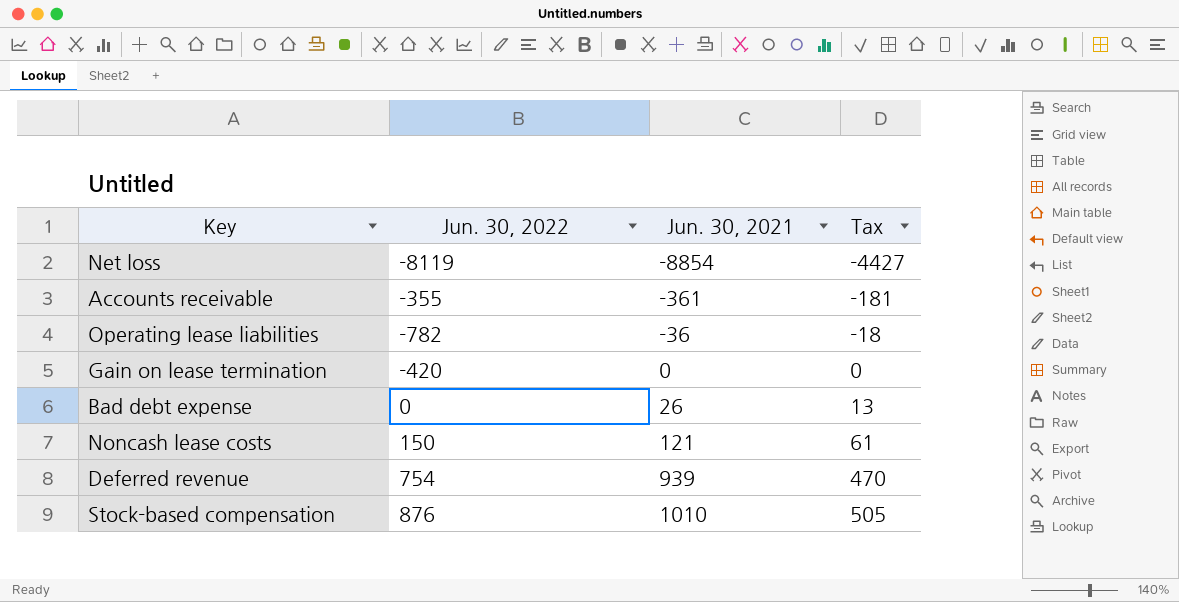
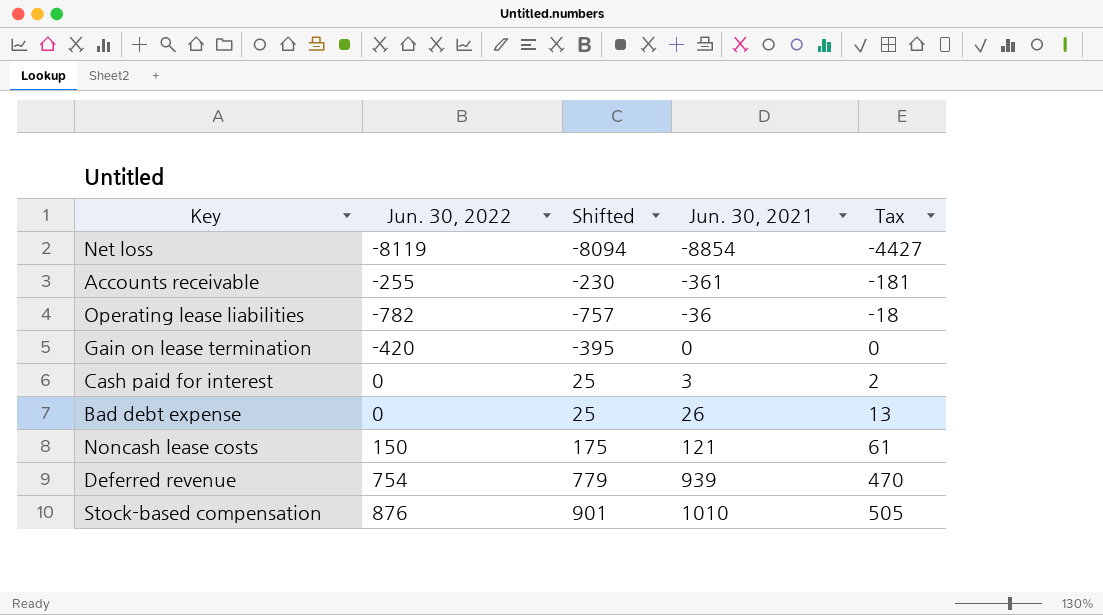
column Shifted | formula: none -> [Jun. 30, 2022] + 25
Accounts receivable | Jun. 30, 2022: -355 -> -255
row Cash paid for interest: none -> 0 | 25 | 3 | 2

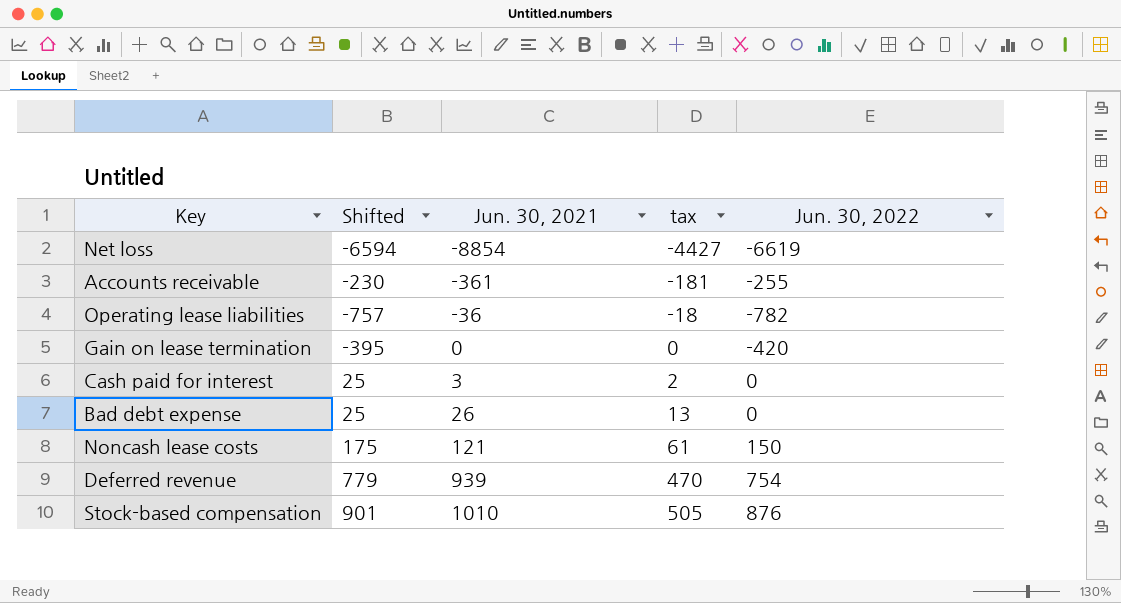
column name: Tax -> tax
column Jun. 30, 2022 | position: 2 -> 5
Net loss | Shifted: -8094 -> -6594
Net loss | Jun. 30, 2022: -8119 -> -6619

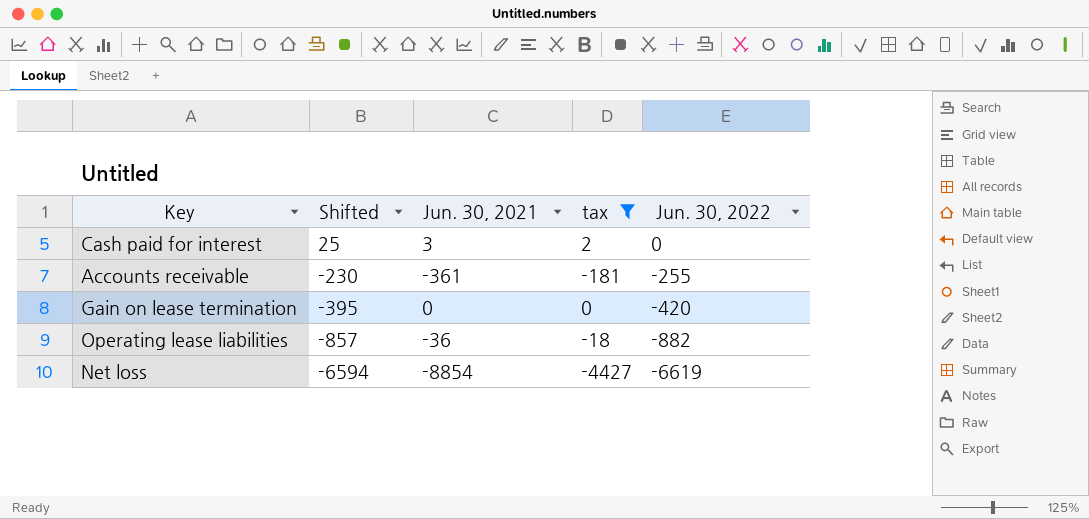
filter: none -> tax <= 2
row order: Jun. 30, 2021 ascending -> Shifted descending
Operating lease liabilities | Shifted: -757 -> -857
Operating lease liabilities | Jun. 30, 2022: -782 -> -882

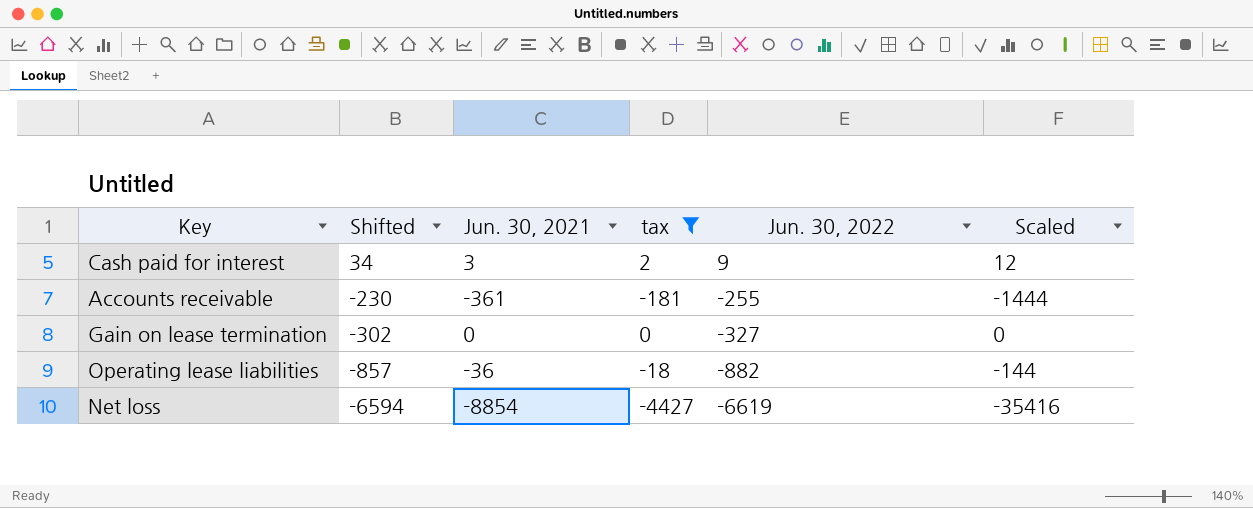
column Scaled | formula: none -> [Jun. 30, 2021] * 4
Cash paid for interest | Shifted: 25 -> 34
Cash paid for interest | Jun. 30, 2022: 0 -> 9
Gain on lease termination | Shifted: -395 -> -302
Gain on lease termination | Jun. 30, 2022: -420 -> -327

